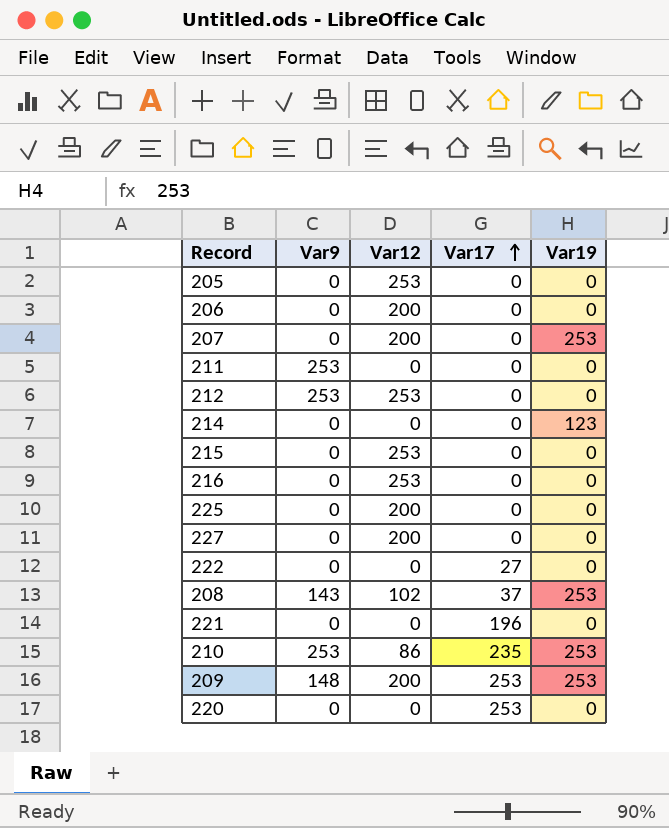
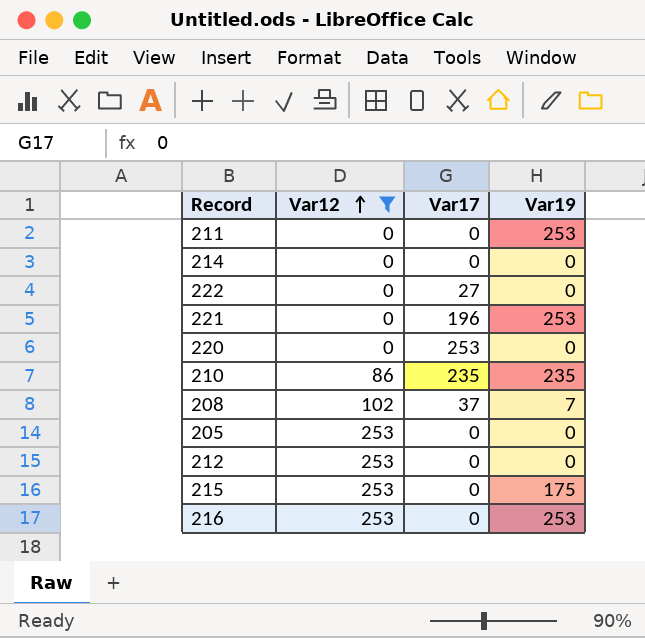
filter: none -> Var12 != 200
row order: Var17 ascending -> Var12 ascending
column Var9 | position: 2 -> none
211 | Var19: 0 -> 253
214 | Var19: 123 -> 0
221 | Var19: 0 -> 253
210 | Var19: 253 -> 235
208 | Var19: 253 -> 7
215 | Var19: 0 -> 175
216 | Var19: 0 -> 253

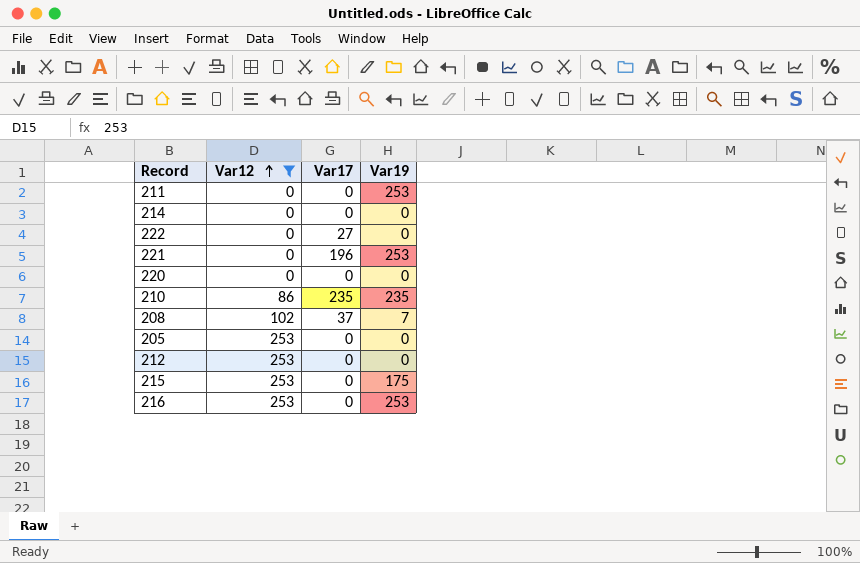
220 | Var17: 253 -> 0

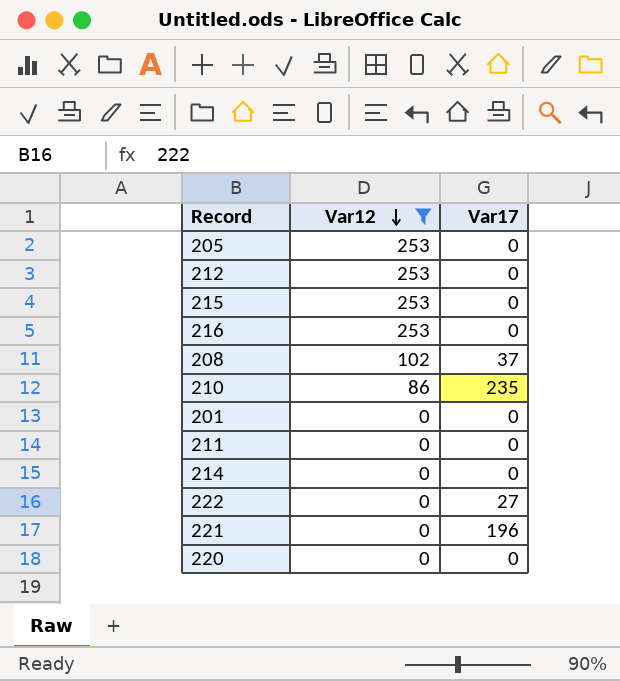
row order: Var12 ascending -> Var12 descending
column Var19 | position: 4 -> none
row 201: none -> 0 | 0

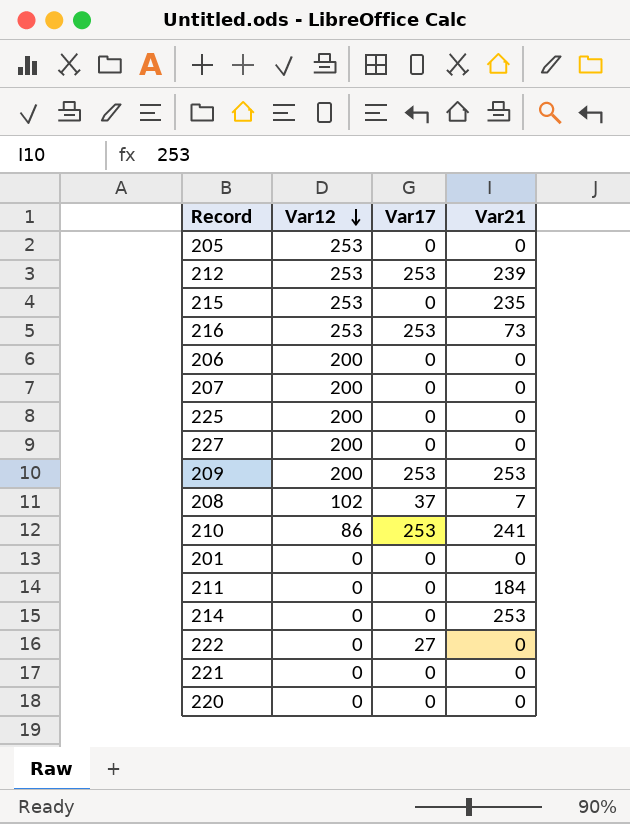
filter: Var12 != 200 -> none
column Var21 | position: none -> 4
212 | Var17: 0 -> 253
216 | Var17: 0 -> 253
210 | Var17: 235 -> 253
221 | Var17: 196 -> 0

